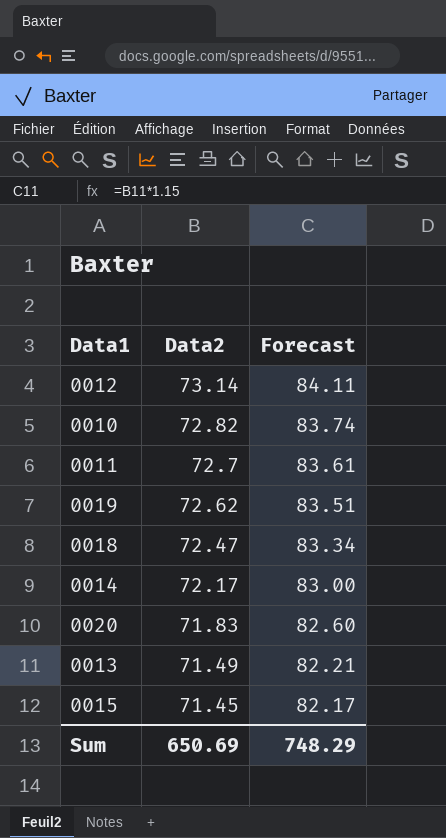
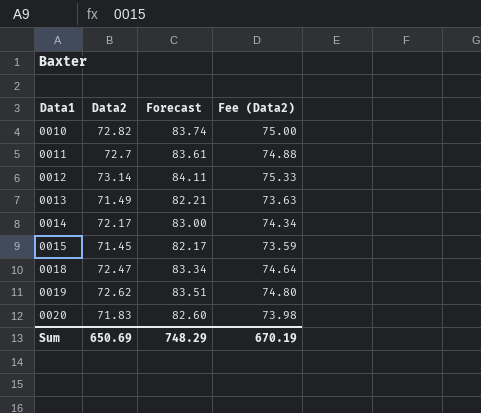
row order: Data2 descending -> Data1 ascending
column Fee (Data2) | formula: none -> [Data2] * 1.03

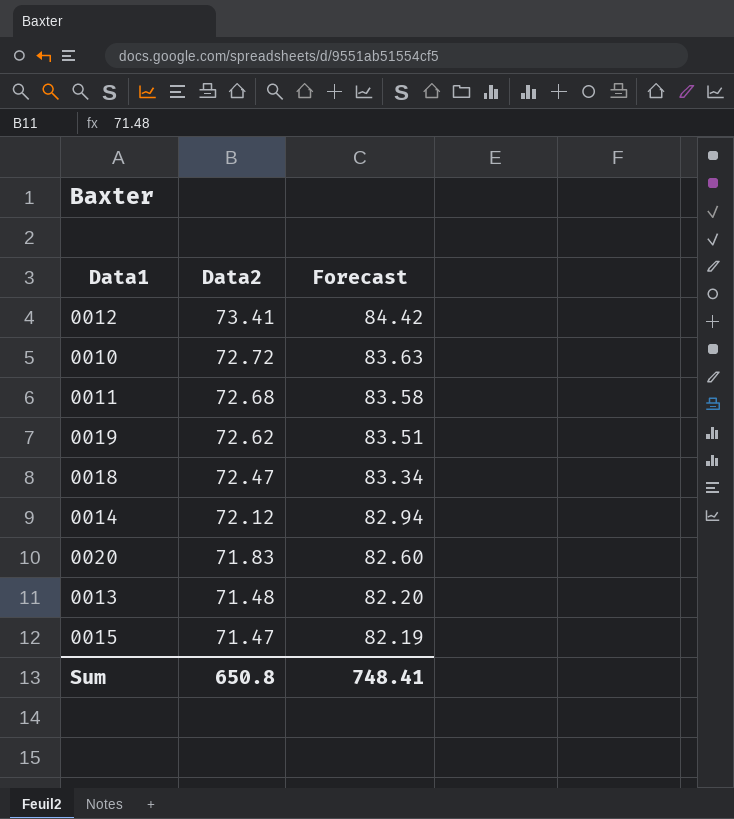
row order: Data1 ascending -> Data2 descending
column Fee (Data2) | formula: [Data2] * 1.03 -> none
0012 | Data2: 73.14 -> 73.41
0012 | Forecast: 84.11 -> 84.42
0010 | Data2: 72.82 -> 72.72
0010 | Forecast: 83.74 -> 83.63
0011 | Data2: 72.7 -> 72.68
0011 | Forecast: 83.61 -> 83.58
0014 | Data2: 72.17 -> 72.12
0014 | Forecast: 83.00 -> 82.94
0013 | Data2: 71.49 -> 71.48
0013 | Forecast: 82.21 -> 82.20
0015 | Data2: 71.45 -> 71.47
0015 | Forecast: 82.17 -> 82.19
Sum | Data2: 650.69 -> 650.8
Sum | Forecast: 748.29 -> 748.41

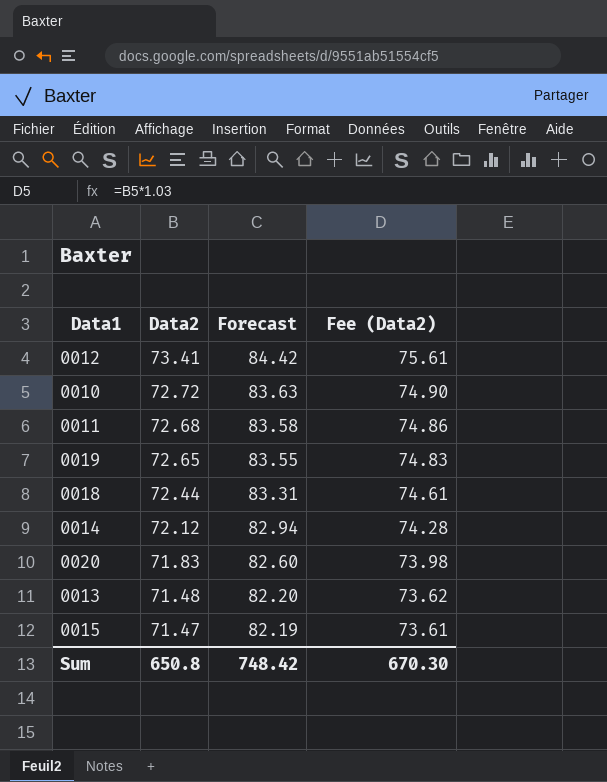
column Fee (Data2) | formula: none -> [Data2] * 1.03
0019 | Data2: 72.62 -> 72.65
0019 | Forecast: 83.51 -> 83.55
0018 | Data2: 72.47 -> 72.44
0018 | Forecast: 83.34 -> 83.31
Sum | Forecast: 748.41 -> 748.42

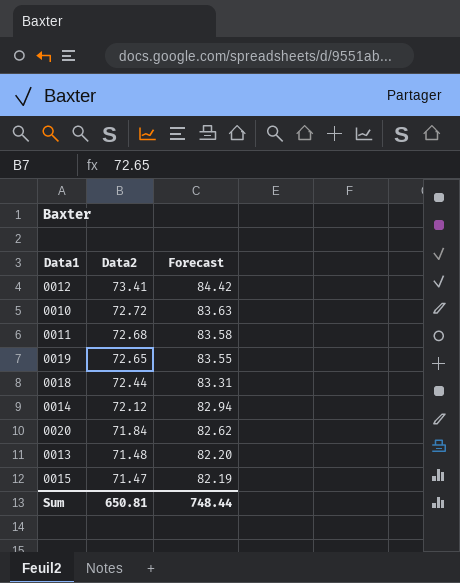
column Fee (Data2) | formula: [Data2] * 1.03 -> none
0020 | Data2: 71.83 -> 71.84
0020 | Forecast: 82.60 -> 82.62
Sum | Data2: 650.8 -> 650.81
Sum | Forecast: 748.42 -> 748.44

